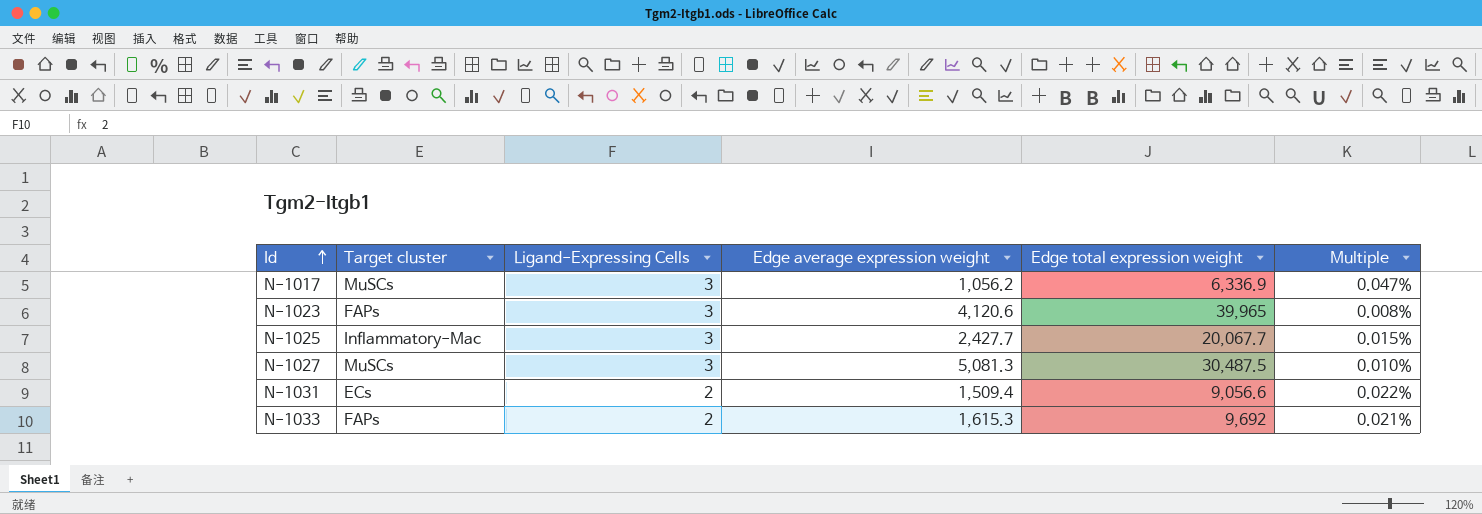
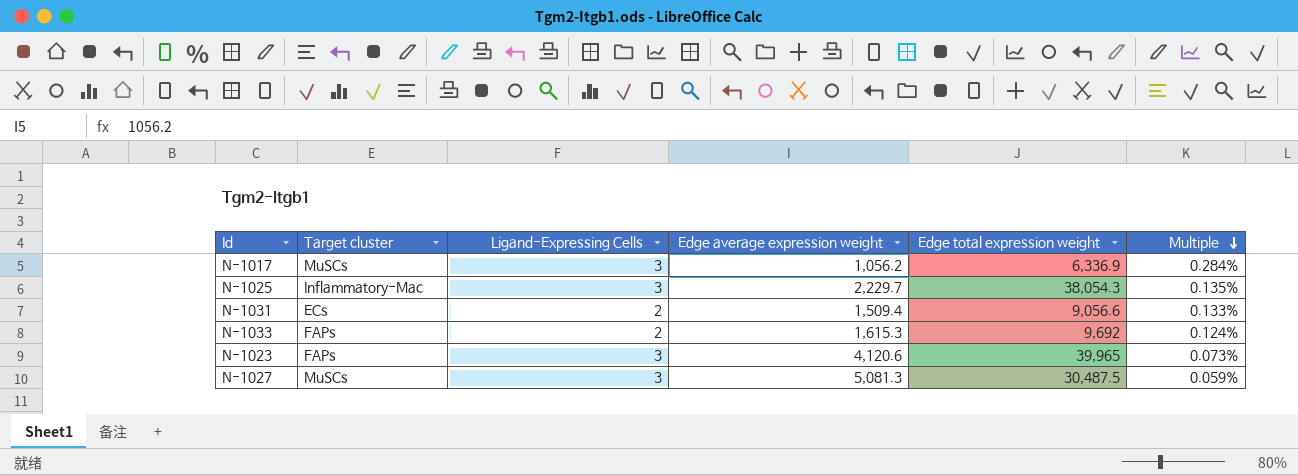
row order: Id ascending -> Multiple descending
column Multiple | formula: [Ligand-Expressing Cells] / [Edge total expression weight] -> [Ligand-Expressing Cells] / [Edge average expression weight]
N-1025 | Edge average expression weight: 2,427.7 -> 2,229.7
N-1025 | Edge total expression weight: 20,067.7 -> 38,054.3

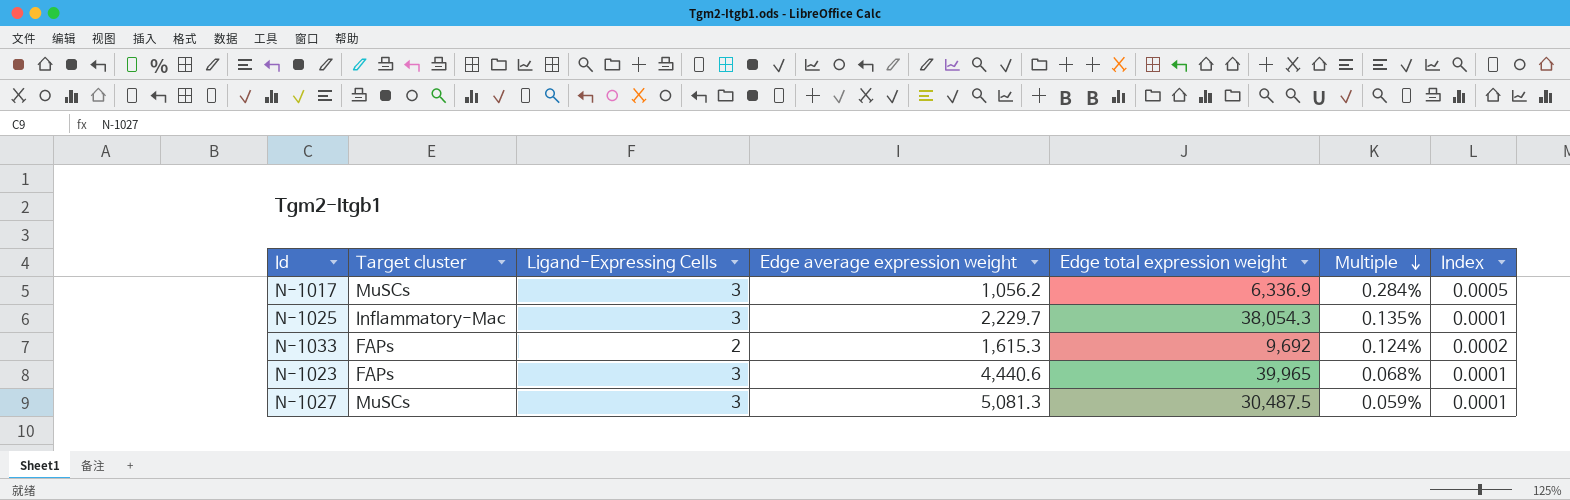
column Index | formula: none -> [Ligand-Expressing Cells] / [Edge total expression weight]
row N-1031: ECs | 2 | 1,509.4 | 9,056.6 | 0.133% -> none
N-1023 | Edge average expression weight: 4,120.6 -> 4,440.6
N-1023 | Multiple: 0.073% -> 0.068%

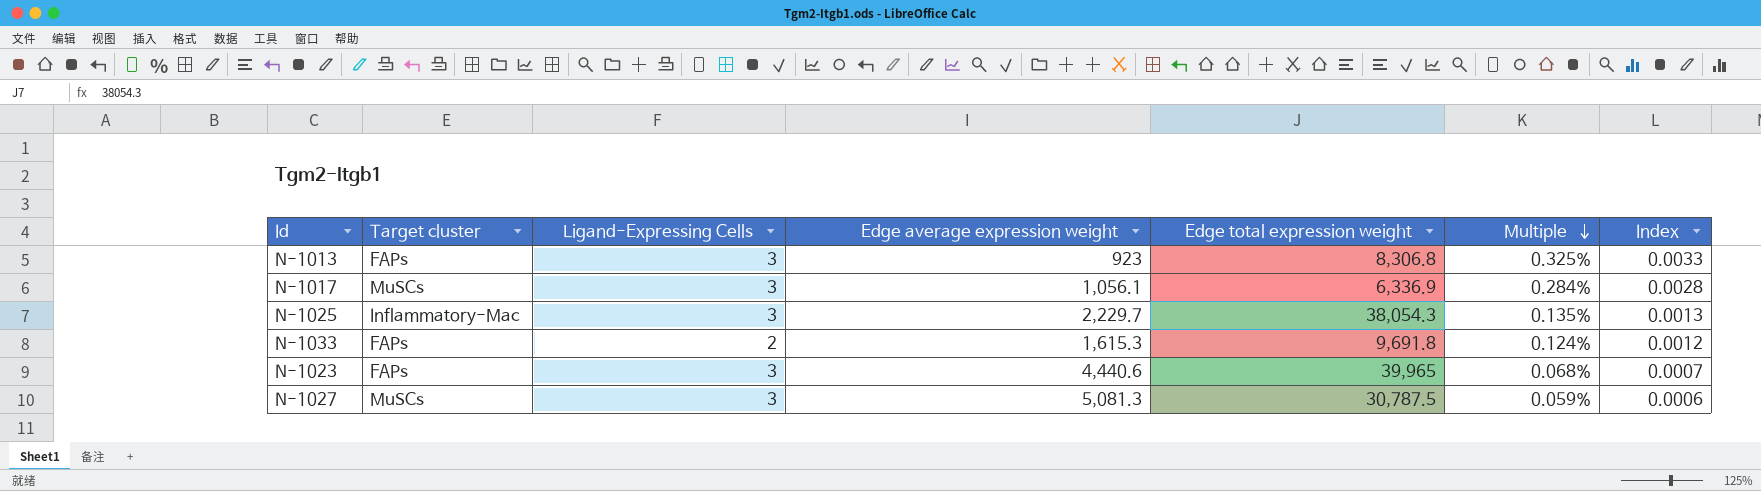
column Index | formula: [Ligand-Expressing Cells] / [Edge total expression weight] -> [Ligand-Expressing Cells] / [Edge average expression weight]
row N-1013: none -> FAPs | 3 | 923 | 8,306.8 | 0.325% | 0.0033
N-1017 | Edge average expression weight: 1,056.2 -> 1,056.1
N-1033 | Edge total expression weight: 9,692 -> 9,691.8
N-1027 | Edge total expression weight: 30,487.5 -> 30,787.5

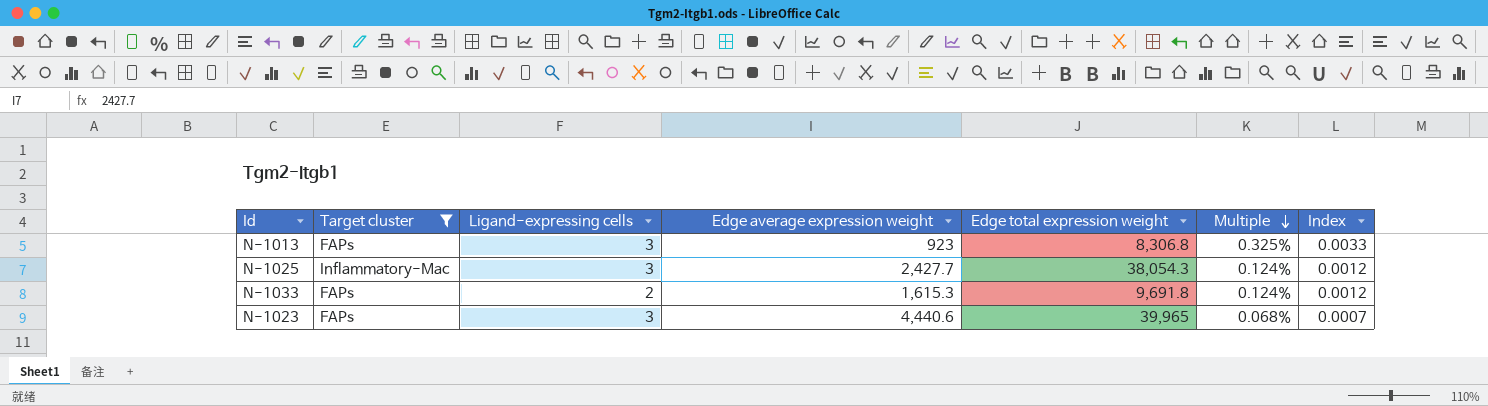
filter: none -> Target cluster != MuSCs
column name: Ligand-Expressing Cells -> Ligand-expressing cells
N-1025 | Edge average expression weight: 2,229.7 -> 2,427.7
N-1025 | Multiple: 0.135% -> 0.124%
N-1025 | Index: 0.0013 -> 0.0012

